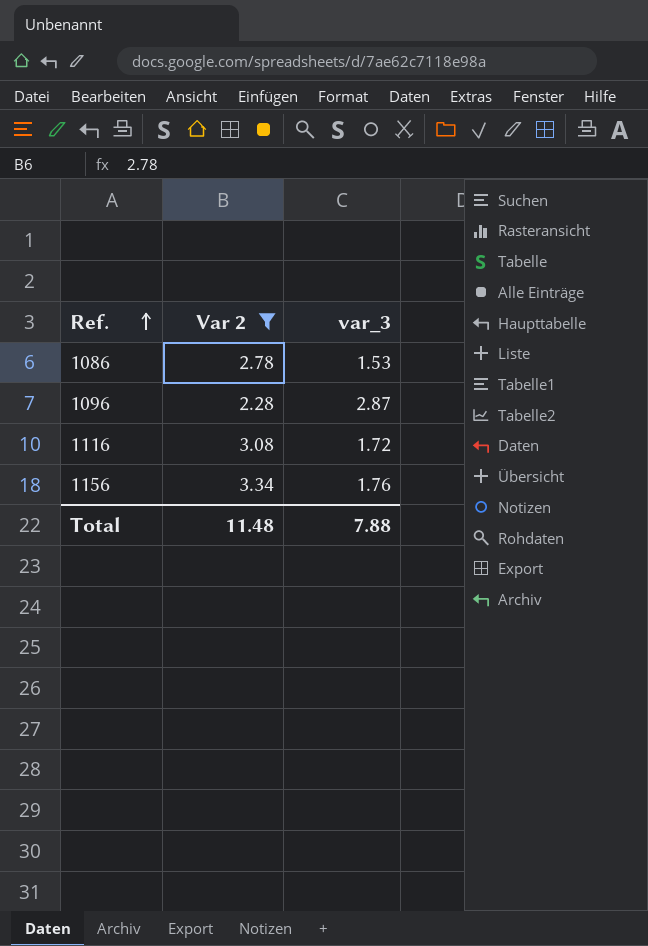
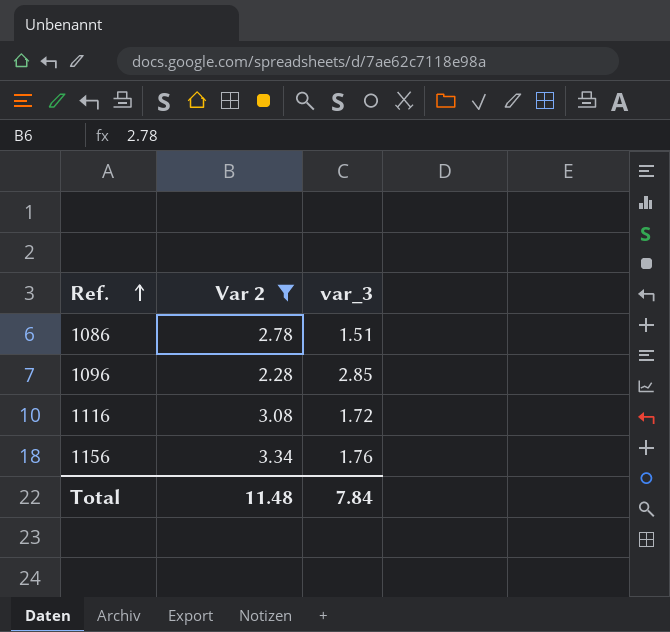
1086 | var_3: 1.53 -> 1.51
1096 | var_3: 2.87 -> 2.85
Total | var_3: 7.88 -> 7.84

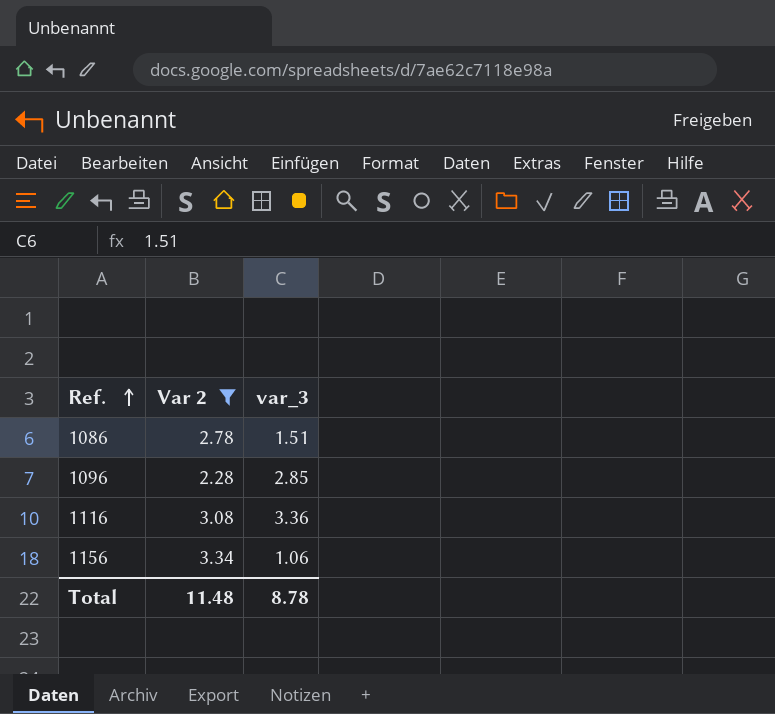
1116 | var_3: 1.72 -> 3.36
1156 | var_3: 1.76 -> 1.06
Total | var_3: 7.84 -> 8.78

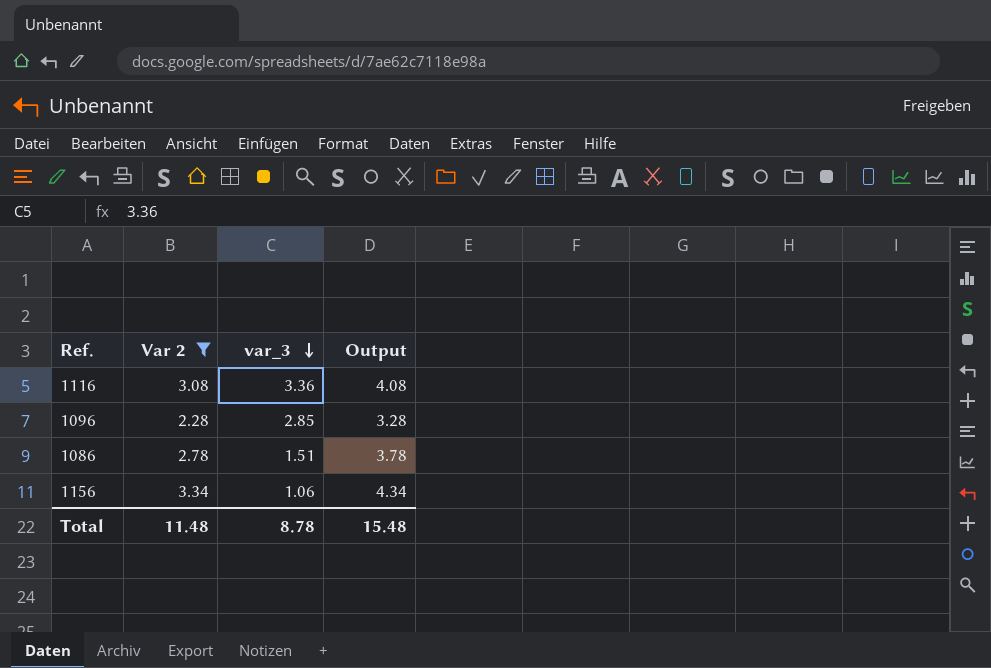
row order: Ref. ascending -> var_3 descending
column Output | formula: none -> [Var 2] + 1

